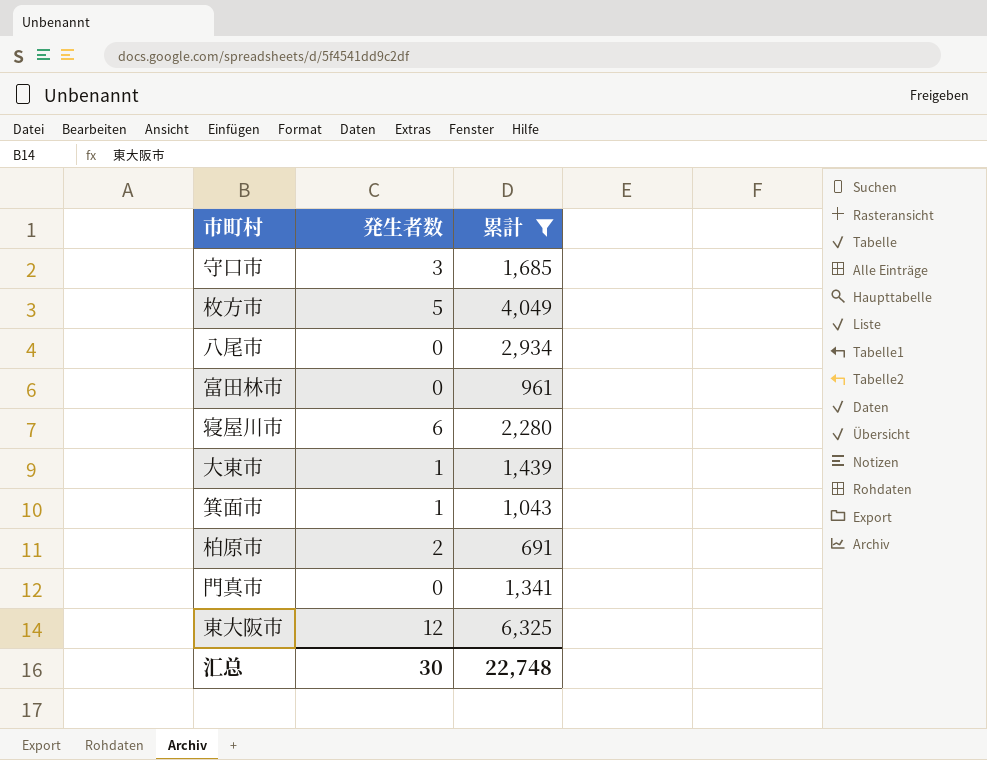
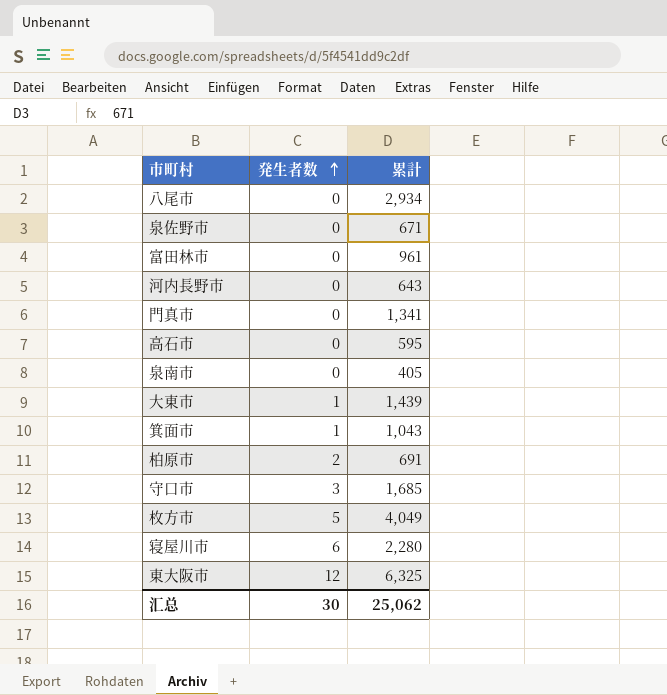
filter: 累計 >= 691 -> none
row order: none -> 発生者数 ascending
汇总 | 累計: 22,748 -> 25,062

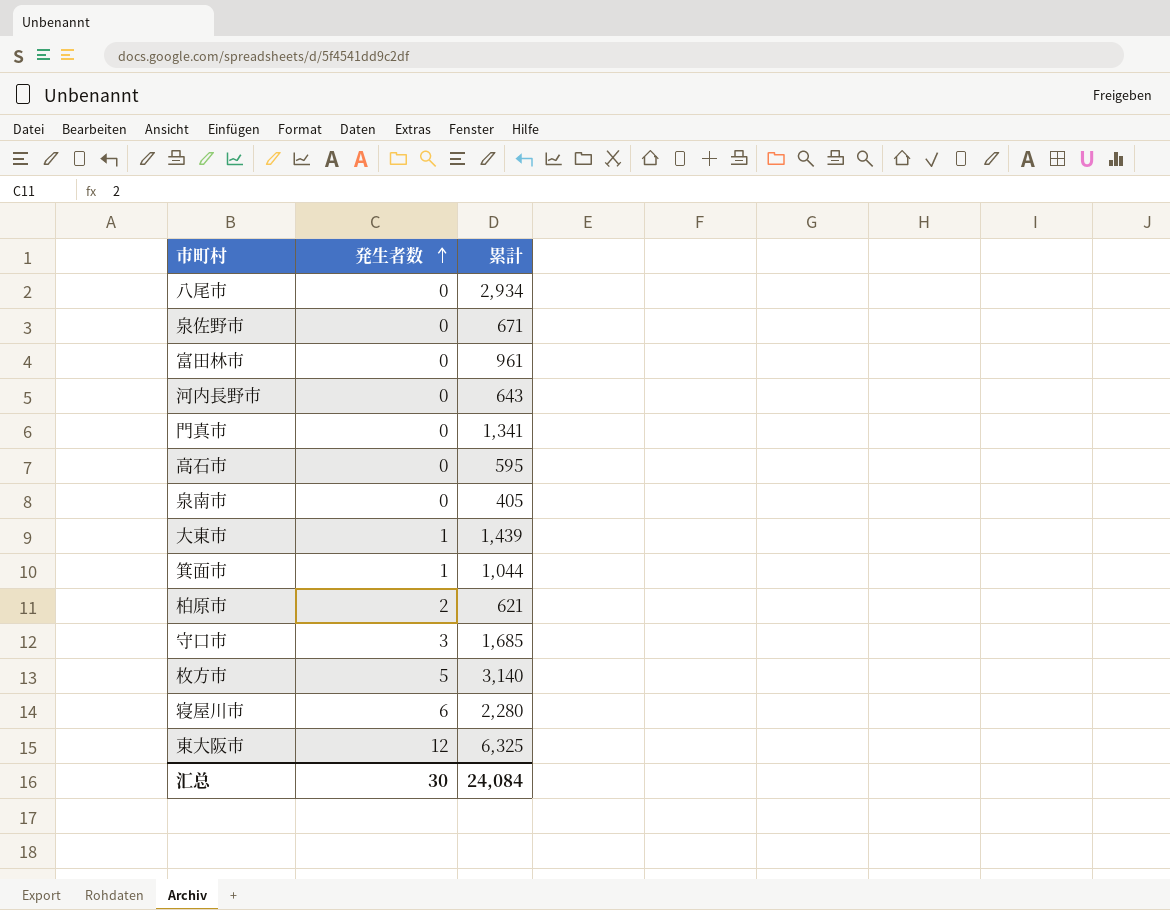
箕面市 | 累計: 1,043 -> 1,044
柏原市 | 累計: 691 -> 621
枚方市 | 累計: 4,049 -> 3,140
汇总 | 累計: 25,062 -> 24,084

